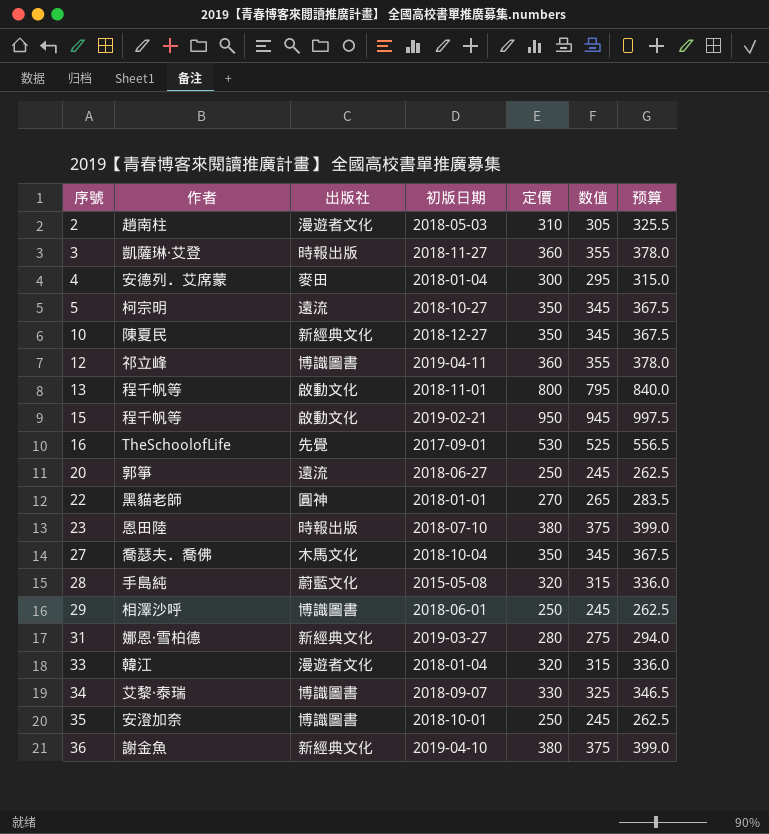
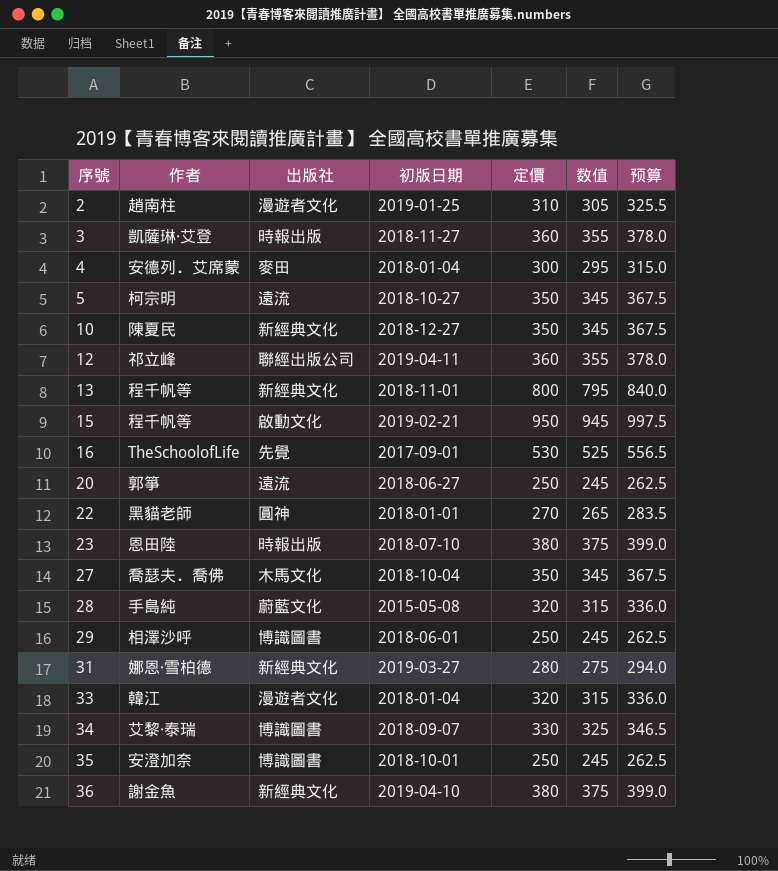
2 | 初版日期: 2018-05-03 -> 2019-01-25
12 | 出版社: 博識圖書 -> 聯經出版公司
13 | 出版社: 啟動文化 -> 新經典文化

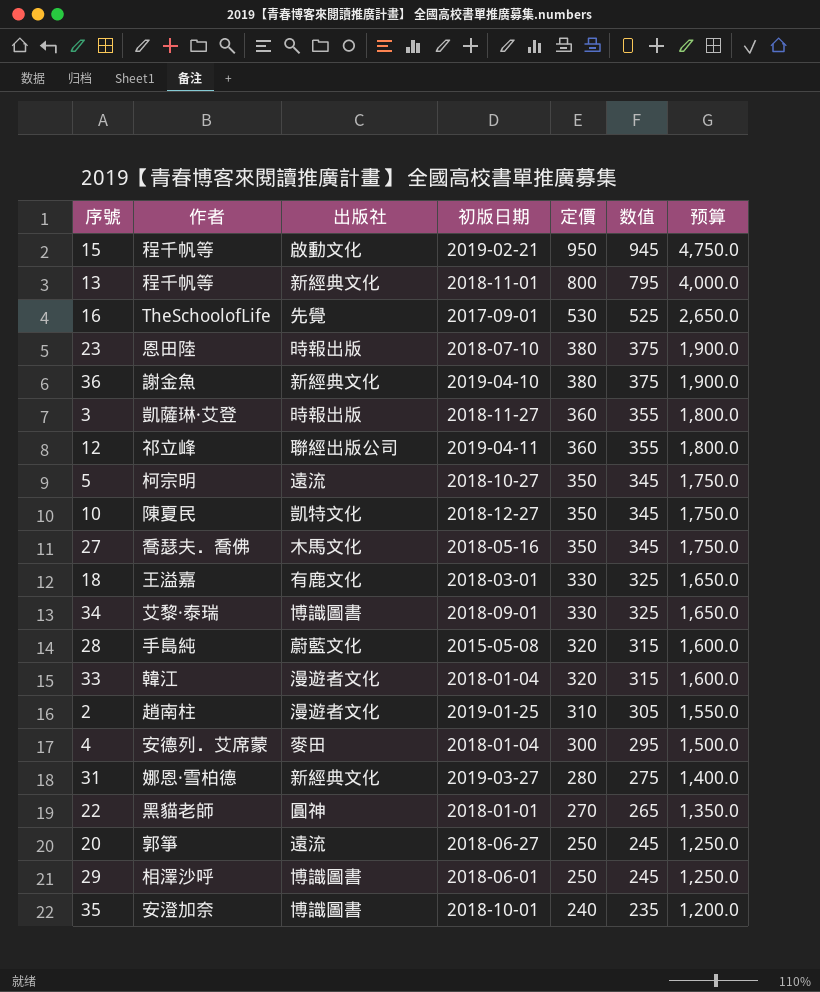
row order: 序號 ascending -> 定價 descending
column 预算 | formula: [定價] * 1.05 -> [定價] * 5
10 | 出版社: 新經典文化 -> 凱特文化
27 | 初版日期: 2018-10-04 -> 2018-05-16
row 18: none -> 王溢嘉 | 有鹿文化 | 2018-03-01 | 330 | 325 | 1,650.0
34 | 初版日期: 2018-09-07 -> 2018-09-01
35 | 定價: 250 -> 240
35 | 数值: 245 -> 235

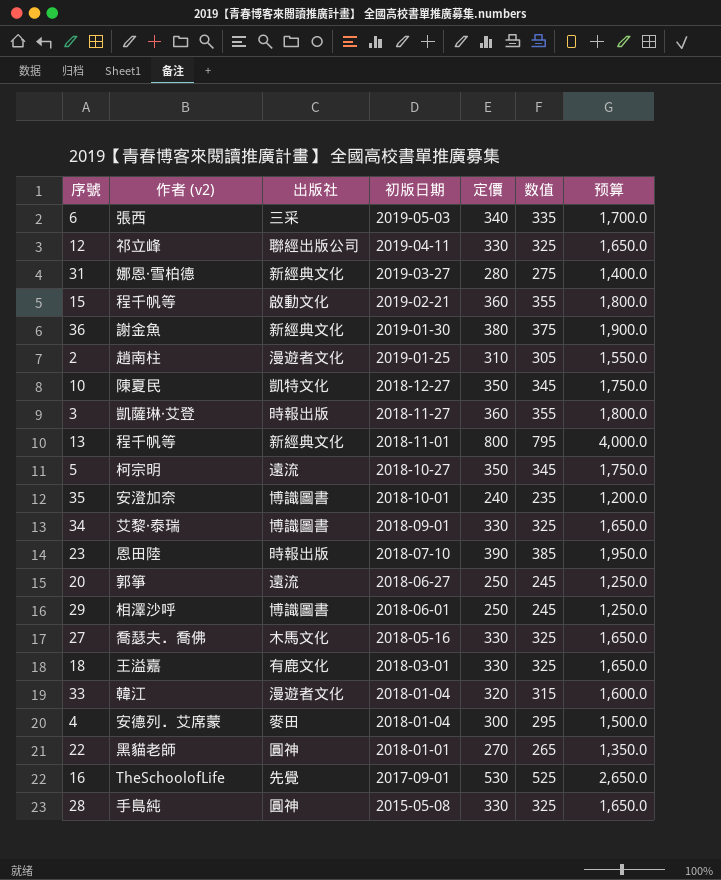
row order: 定價 descending -> 初版日期 descending
column name: 作者 -> 作者 (v2)
row 6: none -> 張西 | 三采 | 2019-05-03 | 340 | 335 | 1,700.0
12 | 定價: 360 -> 330
12 | 数值: 355 -> 325
12 | 预算: 1,800.0 -> 1,650.0
15 | 定價: 950 -> 360
15 | 数值: 945 -> 355
15 | 预算: 4,750.0 -> 1,800.0
36 | 初版日期: 2019-04-10 -> 2019-01-30
23 | 定價: 380 -> 390
23 | 数值: 375 -> 385
23 | 预算: 1,900.0 -> 1,950.0
27 | 定價: 350 -> 330
27 | 数值: 345 -> 325
27 | 预算: 1,750.0 -> 1,650.0
28 | 出版社: 蔚藍文化 -> 圓神
28 | 定價: 320 -> 330
28 | 数值: 315 -> 325
28 | 预算: 1,600.0 -> 1,650.0

